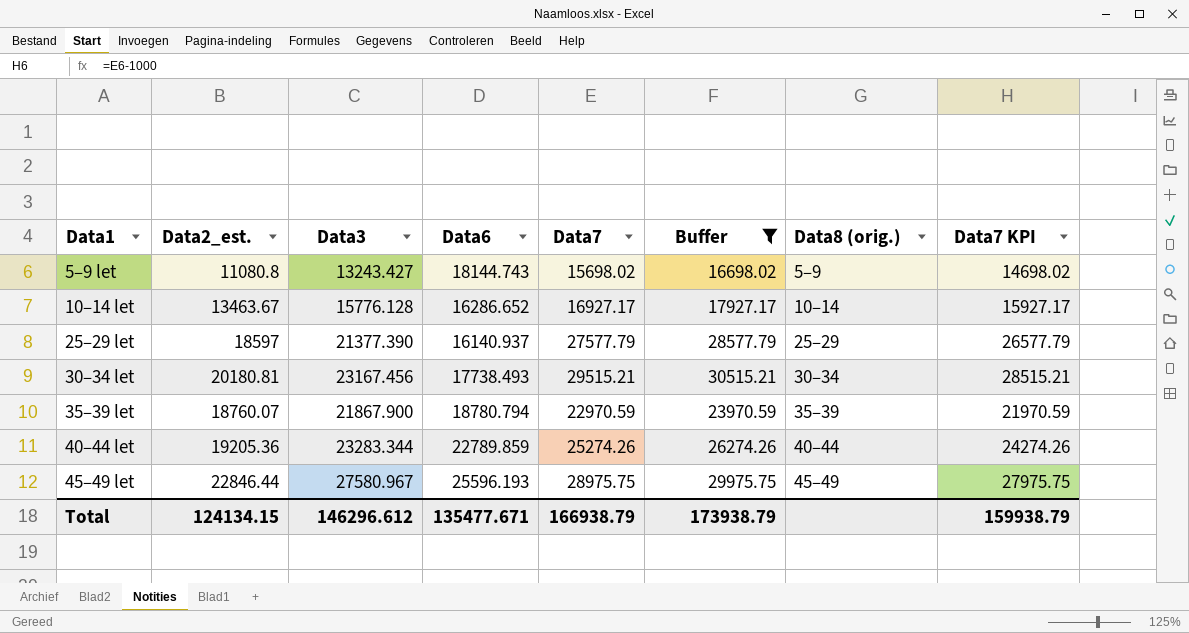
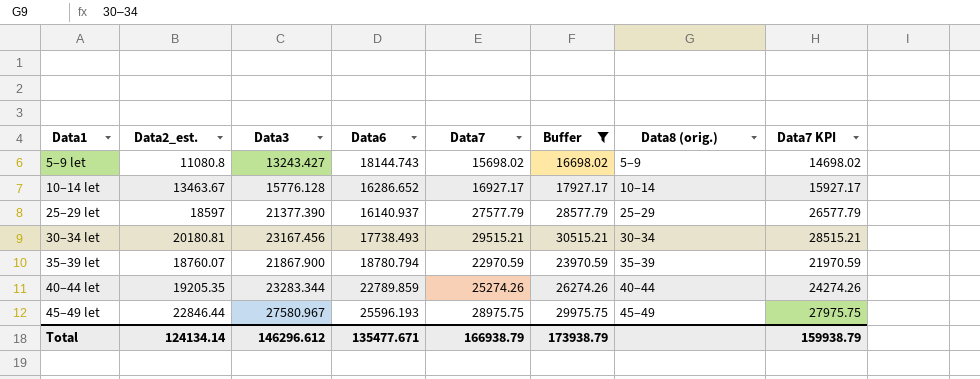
40–44 let | Data2_est.: 19205.36 -> 19205.35
Total | Data2_est.: 124134.15 -> 124134.14

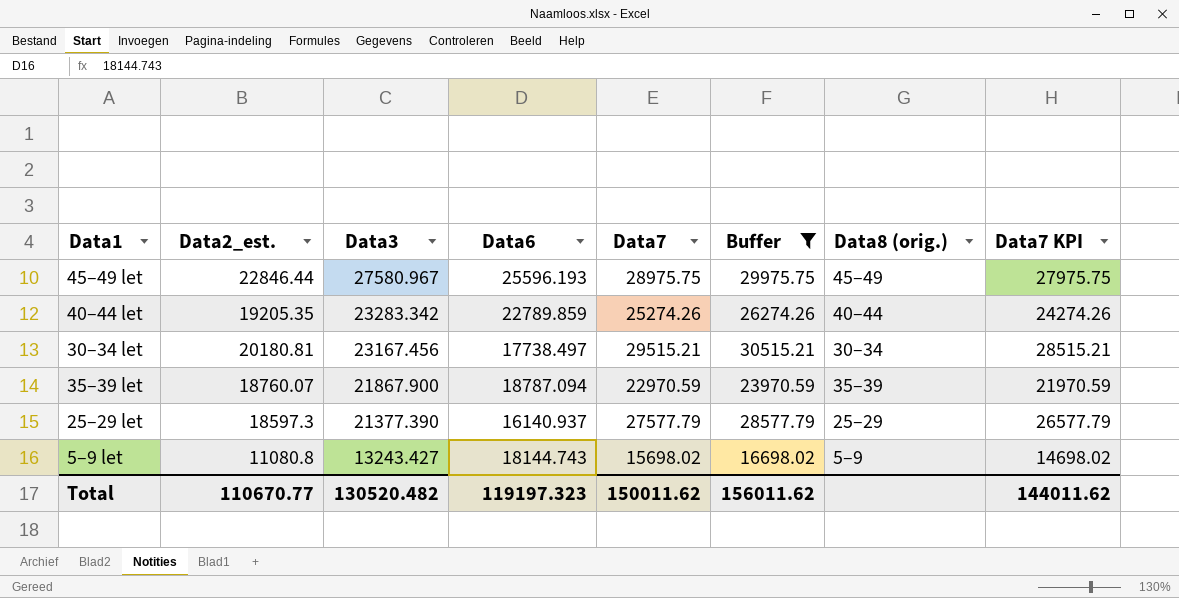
row order: Data1 ascending -> Data3 descending
row 10–14 let: 13463.67 | 15776.128 | 16286.652 | 16927.17 | 17927.17 | 10–14 | 15927.17 -> none
40–44 let | Data3: 23283.344 -> 23283.342
30–34 let | Data6: 17738.493 -> 17738.497
35–39 let | Data6: 18780.794 -> 18787.094
25–29 let | Data2_est.: 18597 -> 18597.3
Total | Data2_est.: 124134.14 -> 110670.77
Total | Data3: 146296.612 -> 130520.482
Total | Data6: 135477.671 -> 119197.323
Total | Data7: 166938.79 -> 150011.62
Total | Buffer: 173938.79 -> 156011.62
Total | Data7 KPI: 159938.79 -> 144011.62

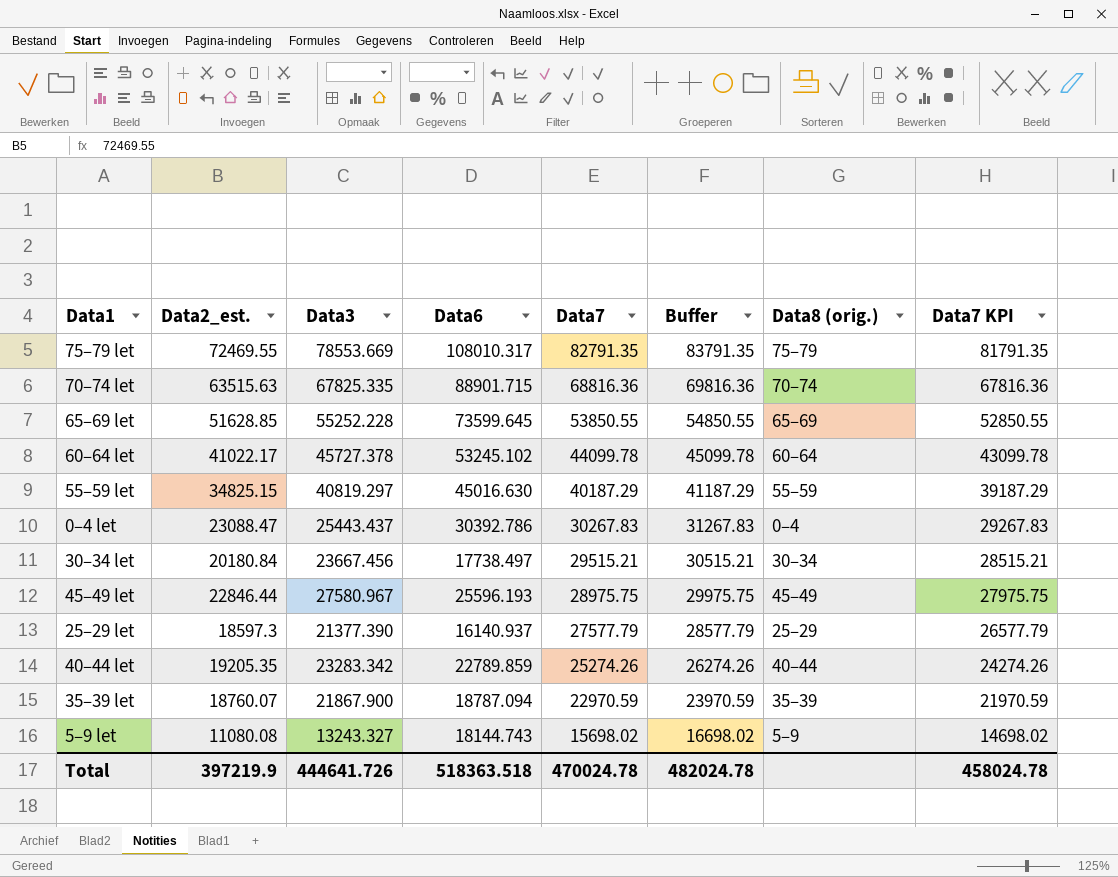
filter: Buffer <= 30515.21 -> none
row order: Data3 descending -> Data7 descending
30–34 let | Data2_est.: 20180.81 -> 20180.84
30–34 let | Data3: 23167.456 -> 23667.456
5–9 let | Data2_est.: 11080.8 -> 11080.08
5–9 let | Data3: 13243.427 -> 13243.327
Total | Data2_est.: 110670.77 -> 397219.9
Total | Data3: 130520.482 -> 444641.726
Total | Data6: 119197.323 -> 518363.518
Total | Data7: 150011.62 -> 470024.78
Total | Buffer: 156011.62 -> 482024.78
Total | Data7 KPI: 144011.62 -> 458024.78

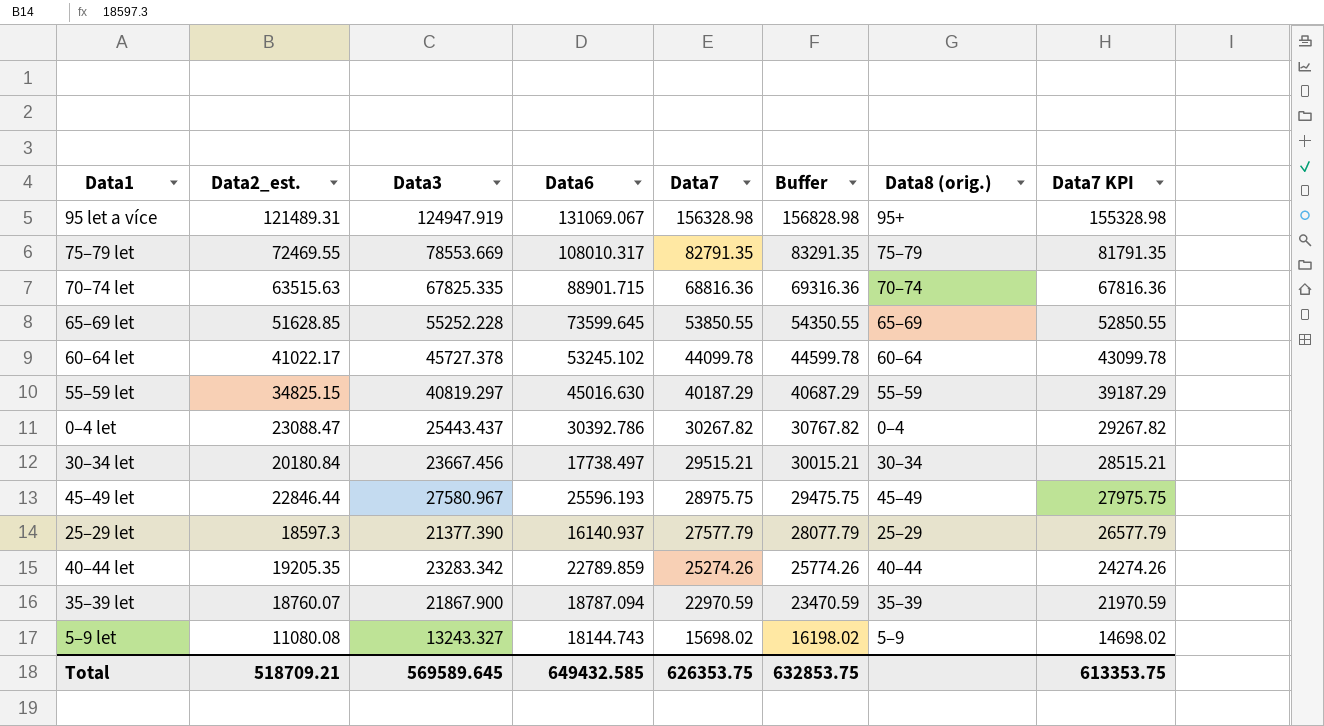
column Buffer | formula: [Data7] + 1000 -> [Data7] + 500
row 95 let a více: none -> 121489.31 | 124947.919 | 131069.067 | 156328.98 | 156828.98 | 95+ | 155328.98
0–4 let | Data7: 30267.83 -> 30267.82
0–4 let | Data7 KPI: 29267.83 -> 29267.82
Total | Data2_est.: 397219.9 -> 518709.21
Total | Data3: 444641.726 -> 569589.645
Total | Data6: 518363.518 -> 649432.585
Total | Data7: 470024.78 -> 626353.75
Total | Buffer: 482024.78 -> 632853.75
Total | Data7 KPI: 458024.78 -> 613353.75

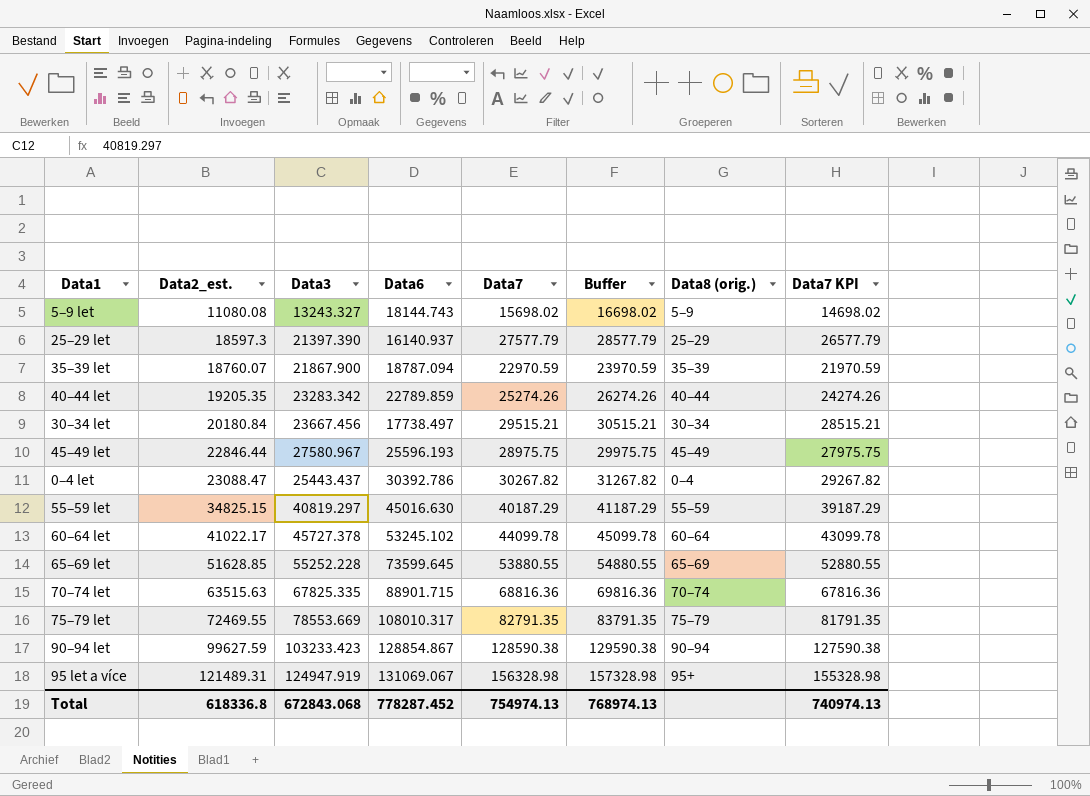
row order: Data7 descending -> Data2_est. ascending
column Buffer | formula: [Data7] + 500 -> [Data7] + 1000
25–29 let | Data3: 21377.390 -> 21397.390
65–69 let | Data7: 53850.55 -> 53880.55
65–69 let | Data7 KPI: 52850.55 -> 52880.55
row 90–94 let: none -> 99627.59 | 103233.423 | 128854.867 | 128590.38 | 129590.38 | 90–94 | 127590.38
Total | Data2_est.: 518709.21 -> 618336.8
Total | Data3: 569589.645 -> 672843.068
Total | Data6: 649432.585 -> 778287.452
Total | Data7: 626353.75 -> 754974.13
Total | Buffer: 632853.75 -> 768974.13
Total | Data7 KPI: 613353.75 -> 740974.13

